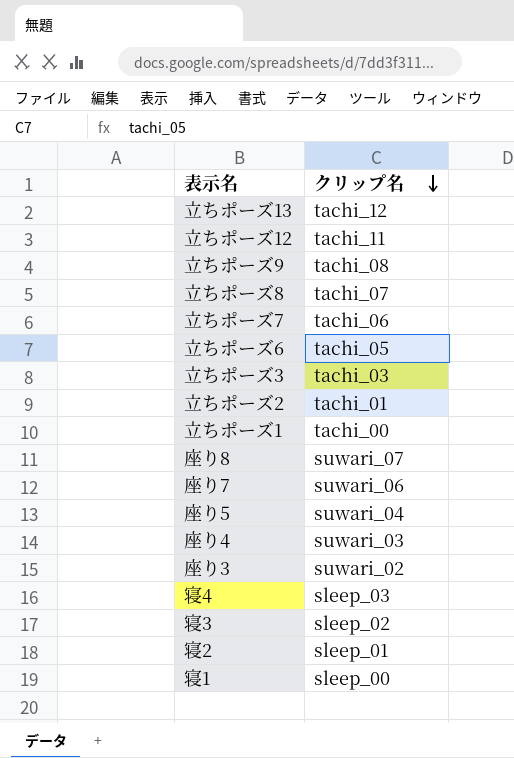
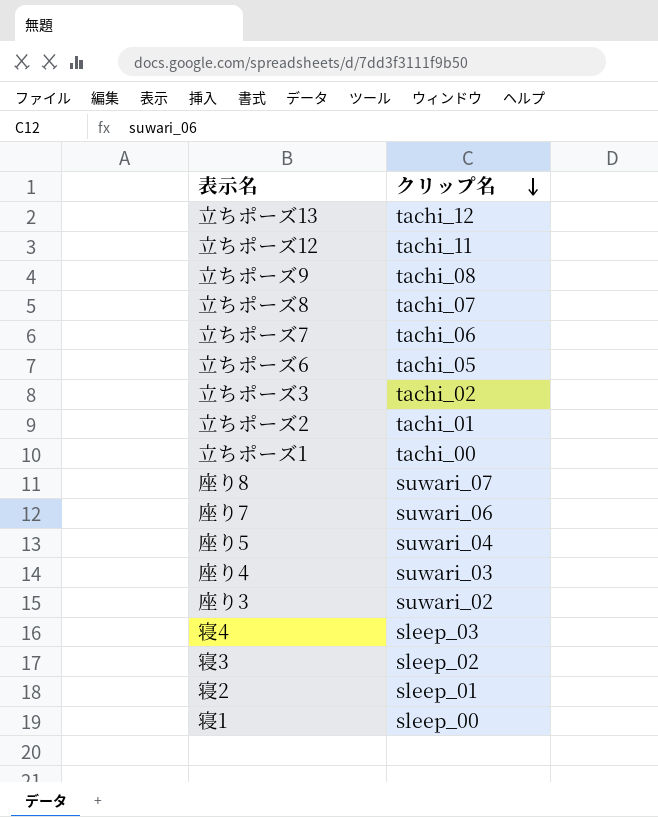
立ちポーズ3 | クリップ名: tachi_03 -> tachi_02

